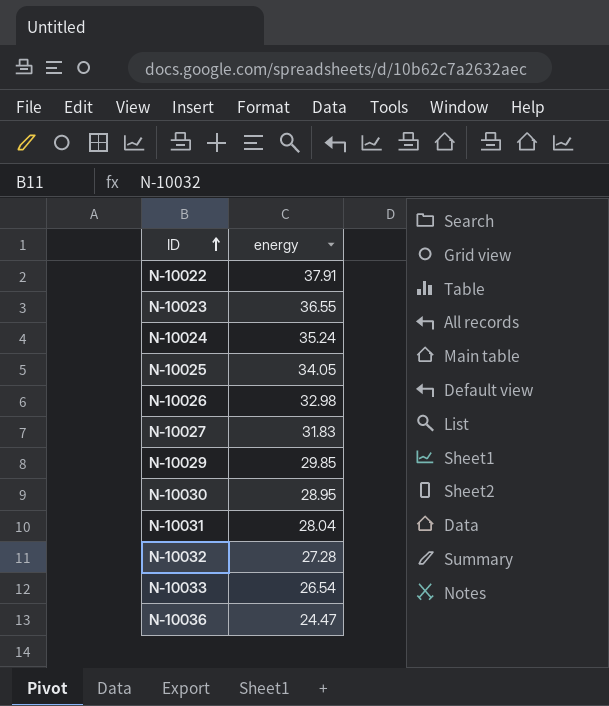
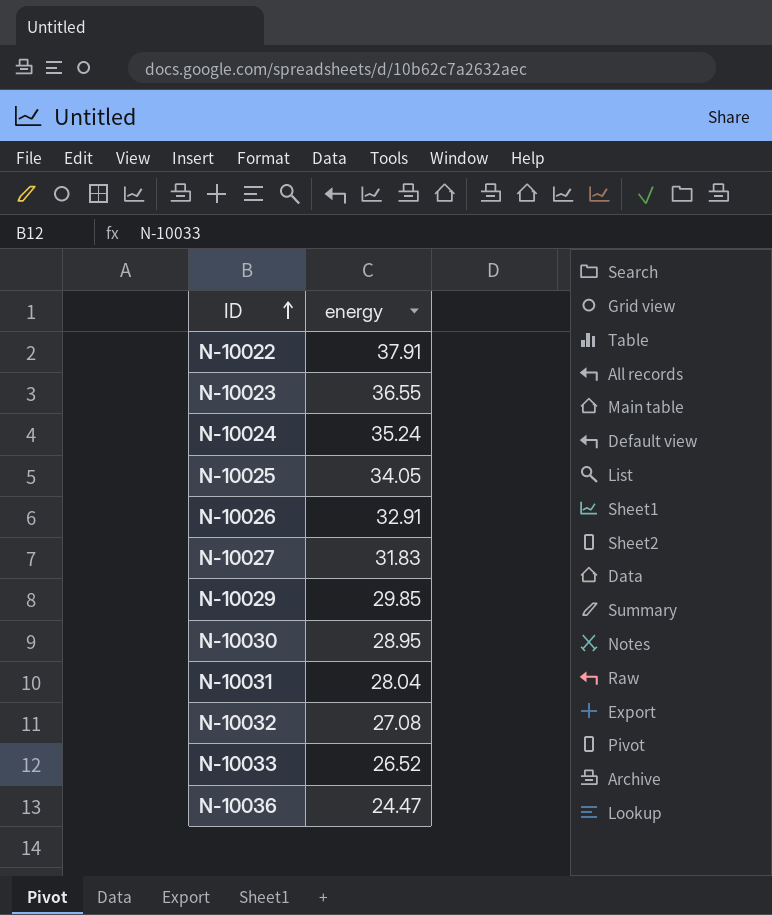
N-10026 | energy: 32.98 -> 32.91
N-10032 | energy: 27.28 -> 27.08
N-10033 | energy: 26.54 -> 26.52

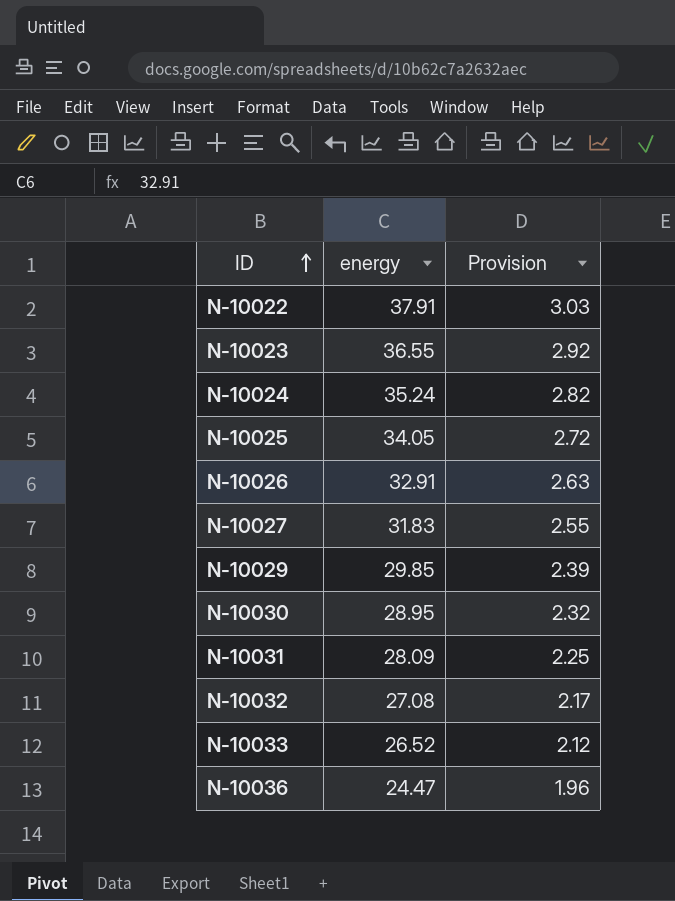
column Provision | formula: none -> [energy] * 0.08
N-10031 | energy: 28.04 -> 28.09

